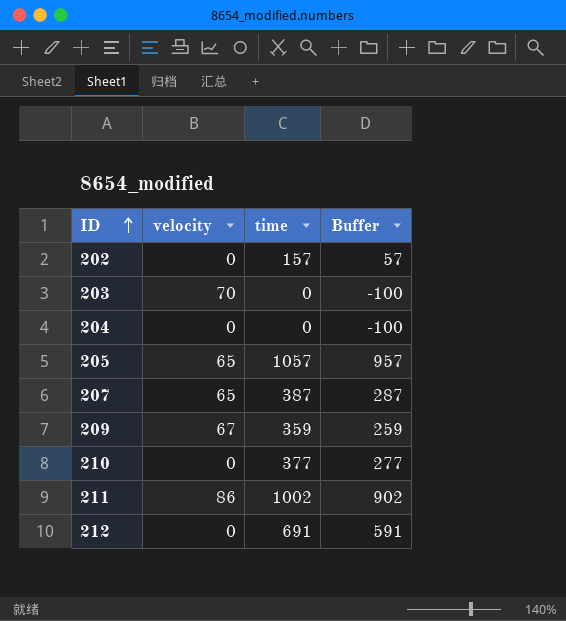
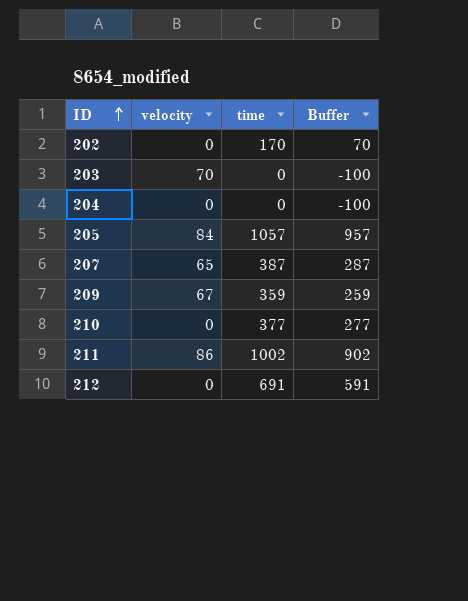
202 | time: 157 -> 170
202 | Buffer: 57 -> 70
205 | velocity: 65 -> 84

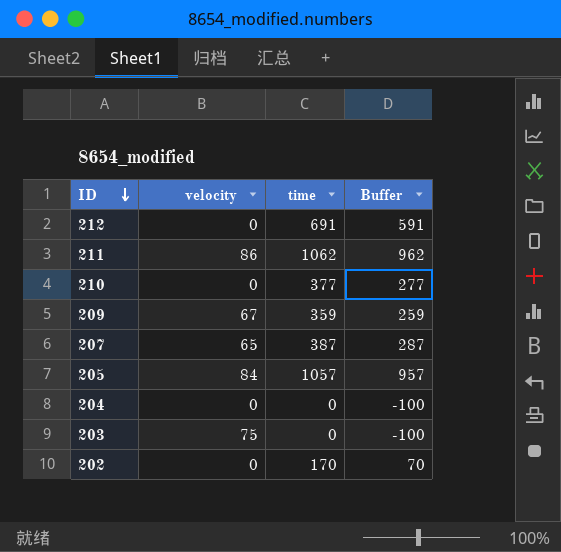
row order: ID ascending -> ID descending
211 | time: 1002 -> 1062
211 | Buffer: 902 -> 962
203 | velocity: 70 -> 75

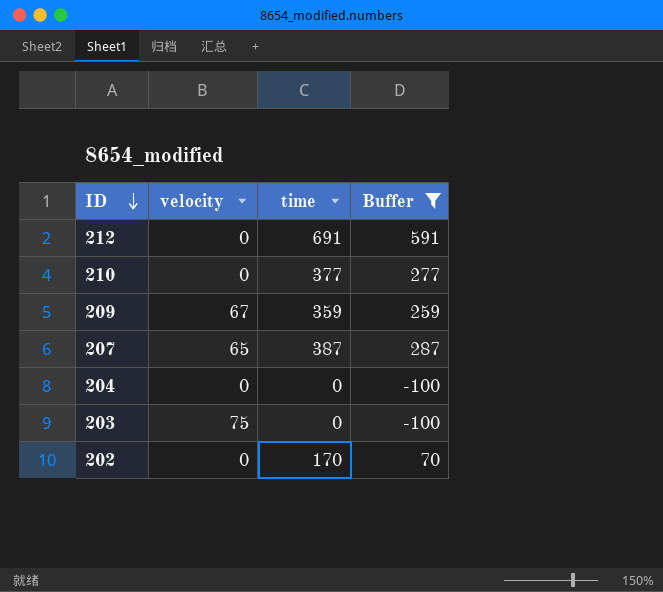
filter: none -> Buffer <= 591

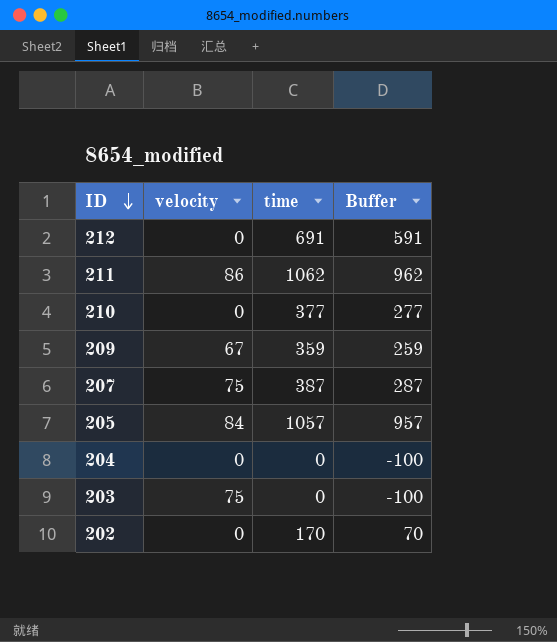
filter: Buffer <= 591 -> none
207 | velocity: 65 -> 75

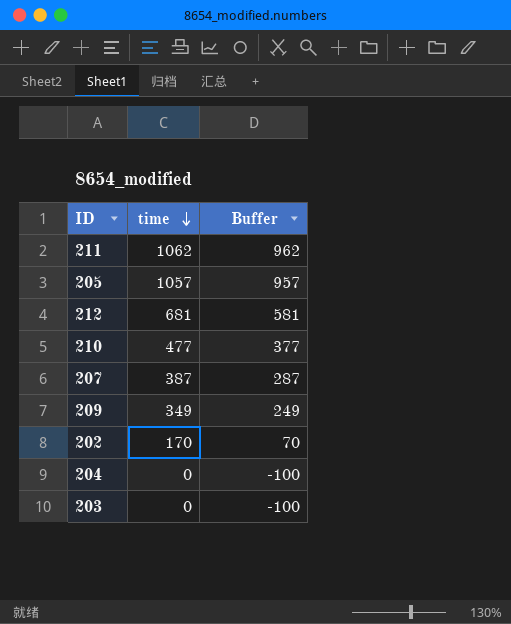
row order: ID descending -> time descending
column velocity | position: 2 -> none
212 | time: 691 -> 681
212 | Buffer: 591 -> 581
210 | time: 377 -> 477
210 | Buffer: 277 -> 377
209 | time: 359 -> 349
209 | Buffer: 259 -> 249

